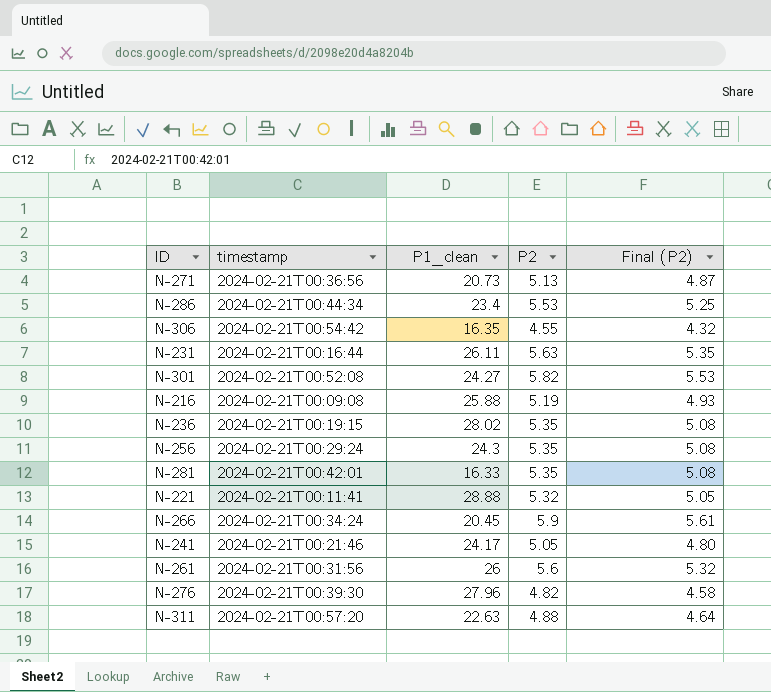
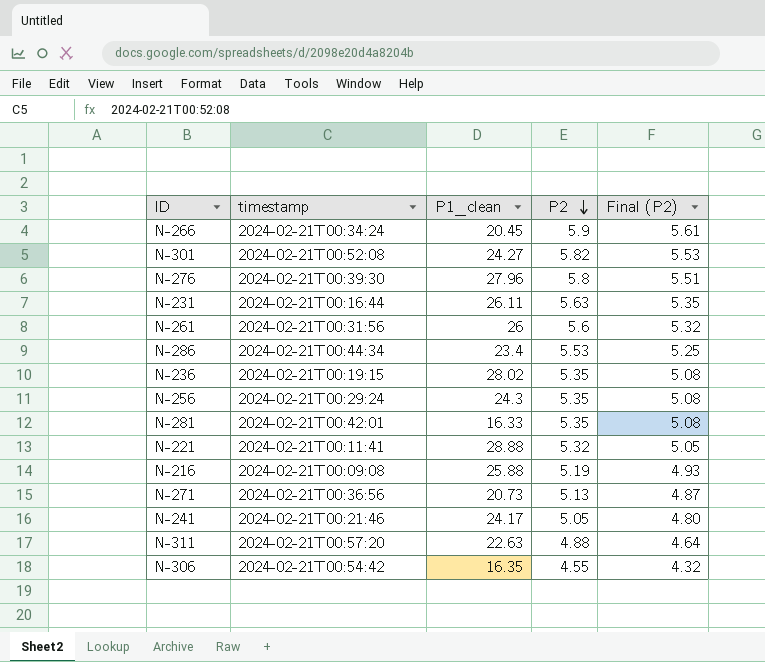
row order: none -> P2 descending
N-276 | P2: 4.82 -> 5.8
N-276 | Final (P2): 4.58 -> 5.51

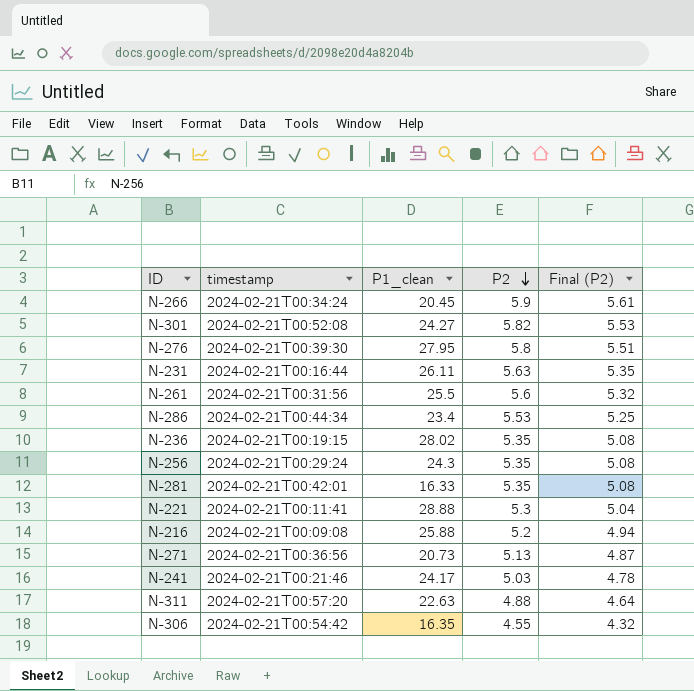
N-276 | P1_clean: 27.96 -> 27.95
N-261 | P1_clean: 26 -> 25.5
N-221 | P2: 5.32 -> 5.3
N-221 | Final (P2): 5.05 -> 5.04
N-216 | P2: 5.19 -> 5.2
N-216 | Final (P2): 4.93 -> 4.94
N-241 | P2: 5.05 -> 5.03
N-241 | Final (P2): 4.80 -> 4.78

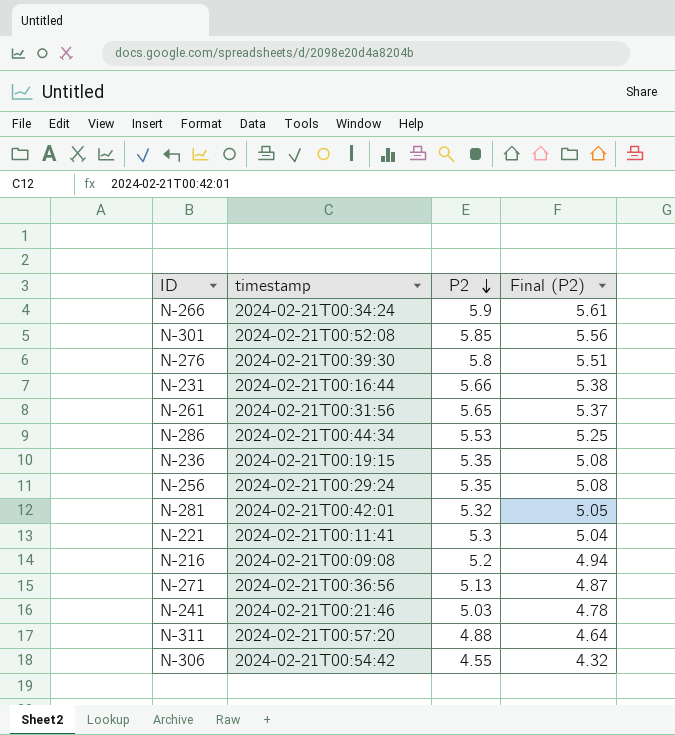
column P1_clean | position: 3 -> none
N-301 | P2: 5.82 -> 5.85
N-301 | Final (P2): 5.53 -> 5.56
N-231 | P2: 5.63 -> 5.66
N-231 | Final (P2): 5.35 -> 5.38
N-261 | P2: 5.6 -> 5.65
N-261 | Final (P2): 5.32 -> 5.37
N-281 | P2: 5.35 -> 5.32
N-281 | Final (P2): 5.08 -> 5.05

